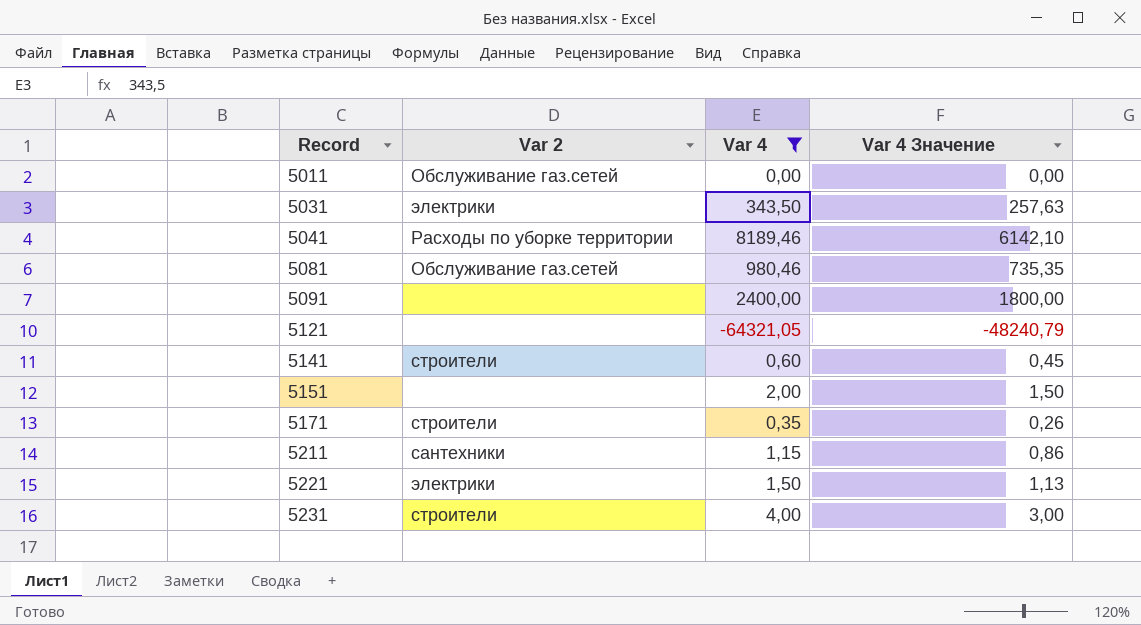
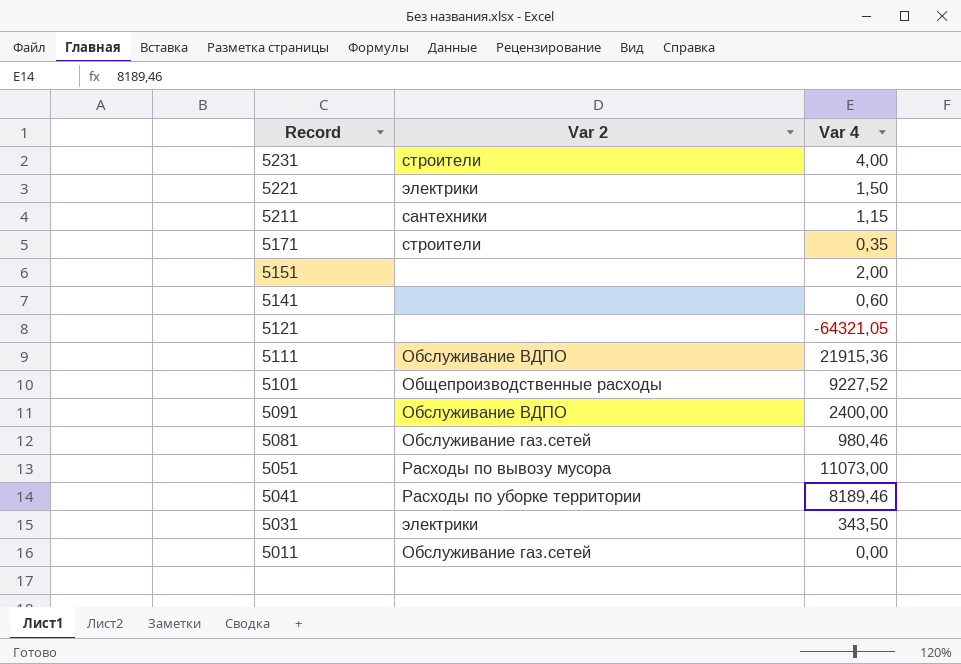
filter: Var 4 <= 8189,46 -> none
row order: Record ascending -> Record descending
column Var 4 Значение | formula: [Var 4] * 0,75 -> none
5141 | Var 2: строители -> none
5091 | Var 2: none -> Обслуживание ВДПО

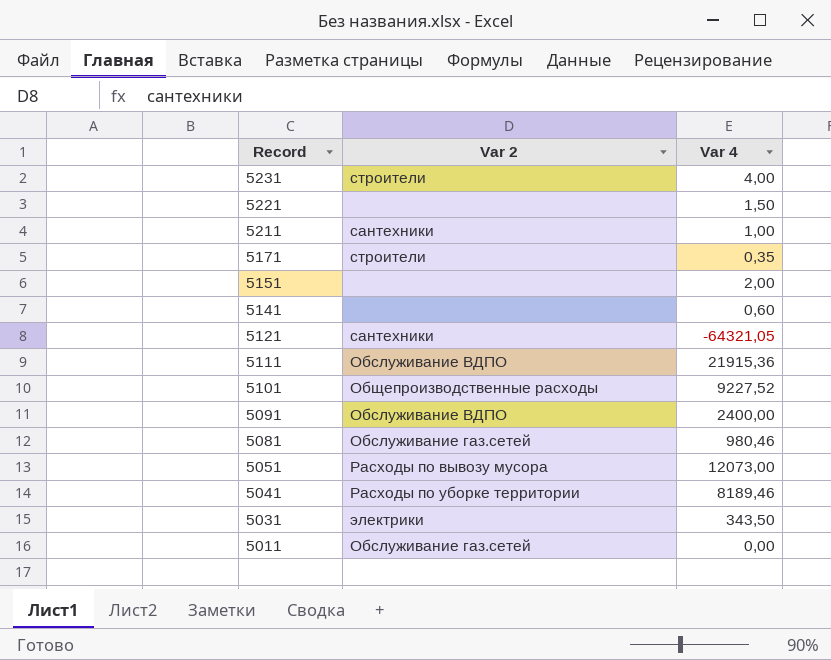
5221 | Var 2: электрики -> none
5211 | Var 4: 1,15 -> 1,00
5121 | Var 2: none -> сантехники
5051 | Var 4: 11073,00 -> 12073,00

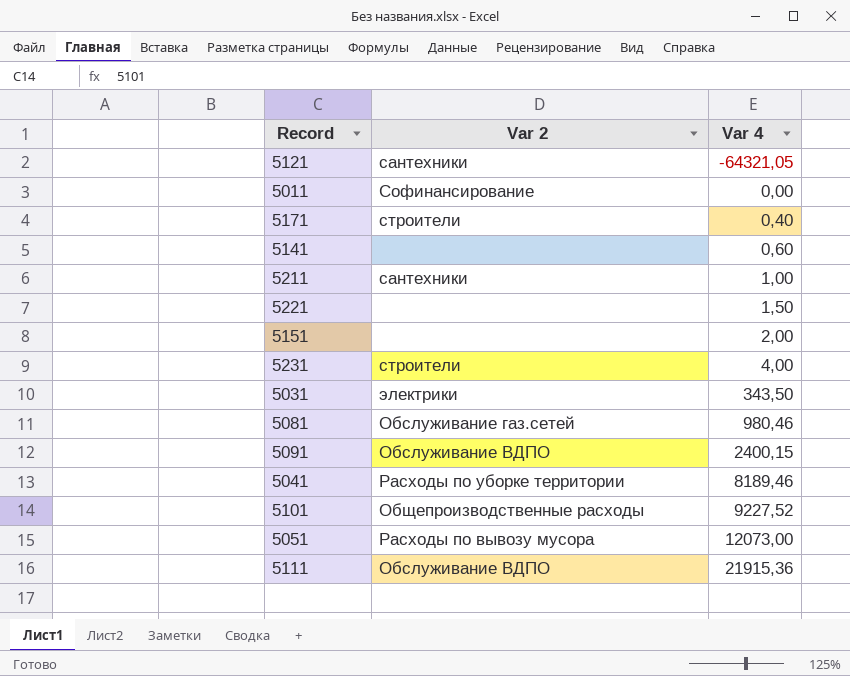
row order: Record descending -> Var 4 ascending
5011 | Var 2: Обслуживание газ.сетей -> Софинансирование
5171 | Var 4: 0,35 -> 0,40
5091 | Var 4: 2400,00 -> 2400,15

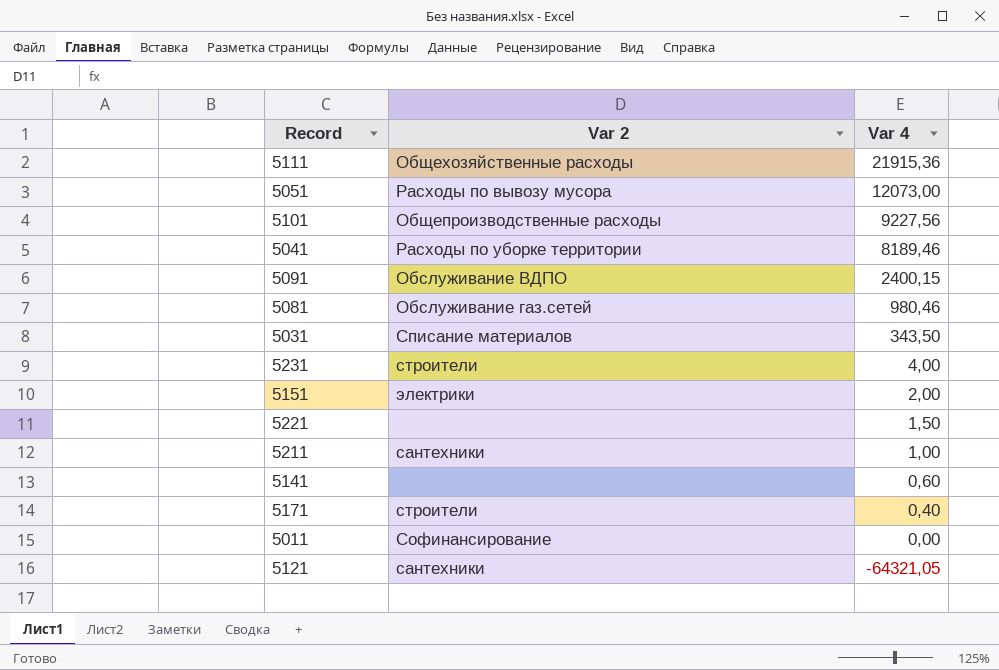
row order: Var 4 ascending -> Var 4 descending
5111 | Var 2: Обслуживание ВДПО -> Общехозяйственные расходы
5101 | Var 4: 9227,52 -> 9227,56
5031 | Var 2: электрики -> Списание материалов
5151 | Var 2: none -> электрики

